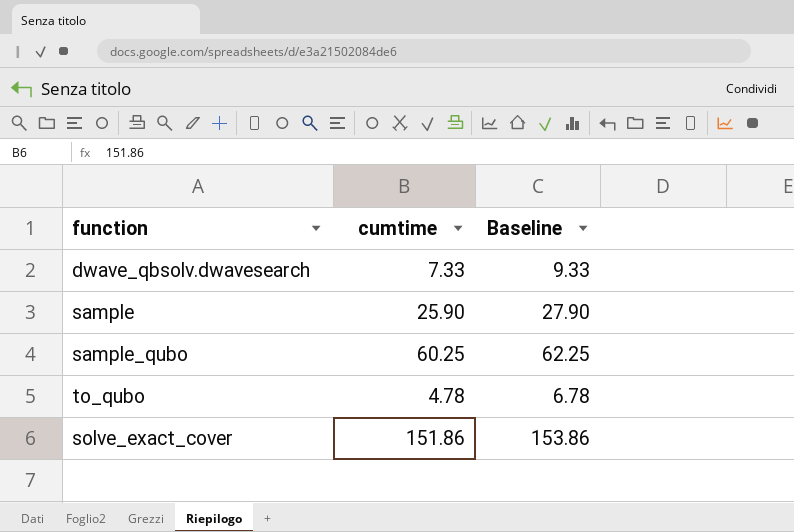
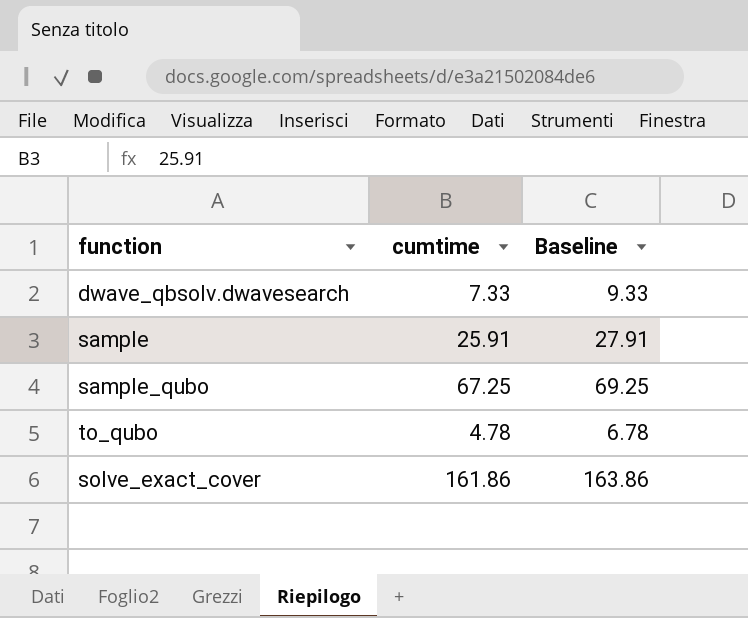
sample | cumtime: 25.90 -> 25.91
sample | Baseline: 27.90 -> 27.91
sample_qubo | cumtime: 60.25 -> 67.25
sample_qubo | Baseline: 62.25 -> 69.25
solve_exact_cover | cumtime: 151.86 -> 161.86
solve_exact_cover | Baseline: 153.86 -> 163.86

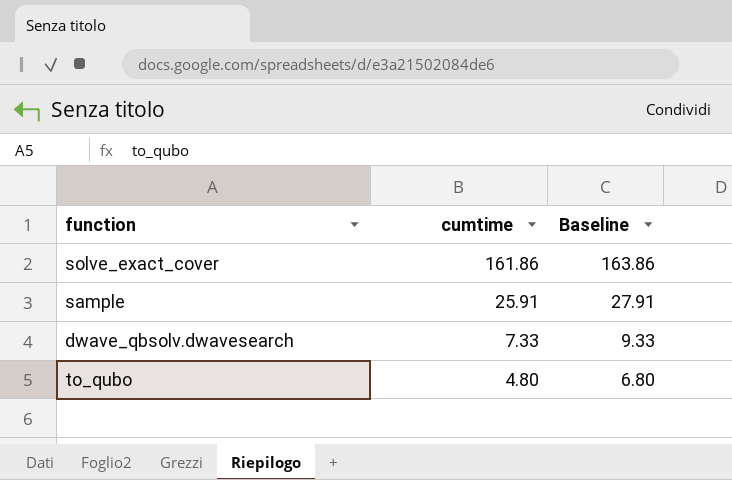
row order: none -> cumtime descending
row sample_qubo: 67.25 | 69.25 -> none
to_qubo | cumtime: 4.78 -> 4.80
to_qubo | Baseline: 6.78 -> 6.80

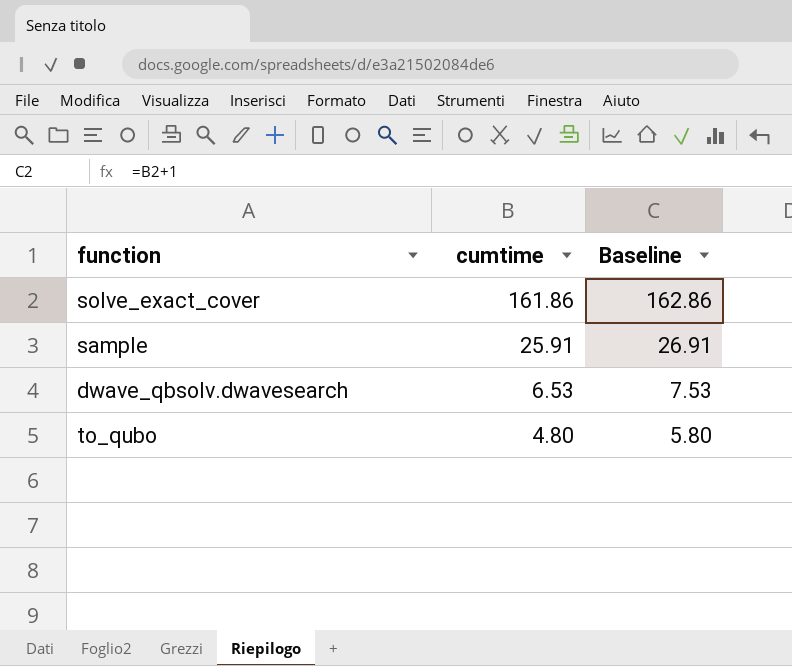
column Baseline | formula: [cumtime] + 2 -> [cumtime] + 1
dwave_qbsolv.dwavesearch | cumtime: 7.33 -> 6.53

